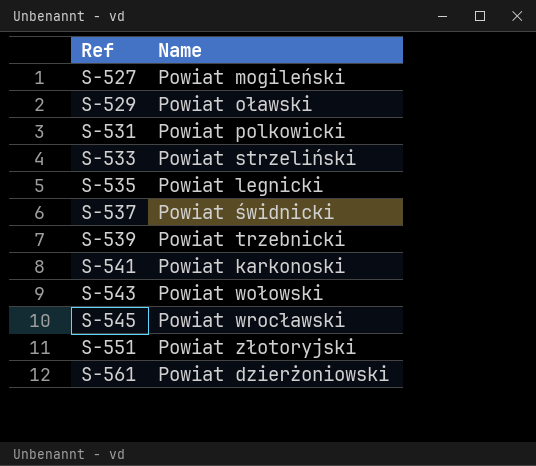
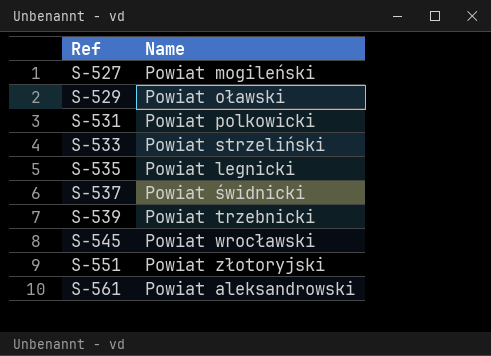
row S-541: Powiat karkonoski -> none
row S-543: Powiat wołowski -> none
S-561 | Name: Powiat dzierżoniowski -> Powiat aleksandrowski

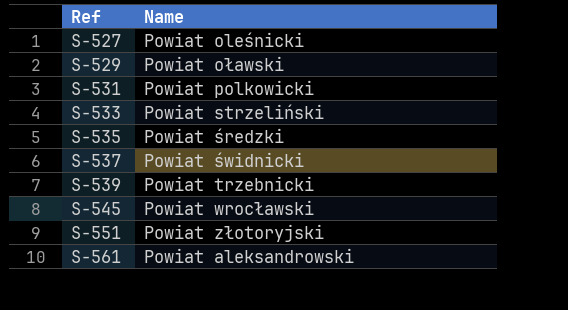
S-527 | Name: Powiat mogileński -> Powiat oleśnicki
S-535 | Name: Powiat legnicki -> Powiat średzki

